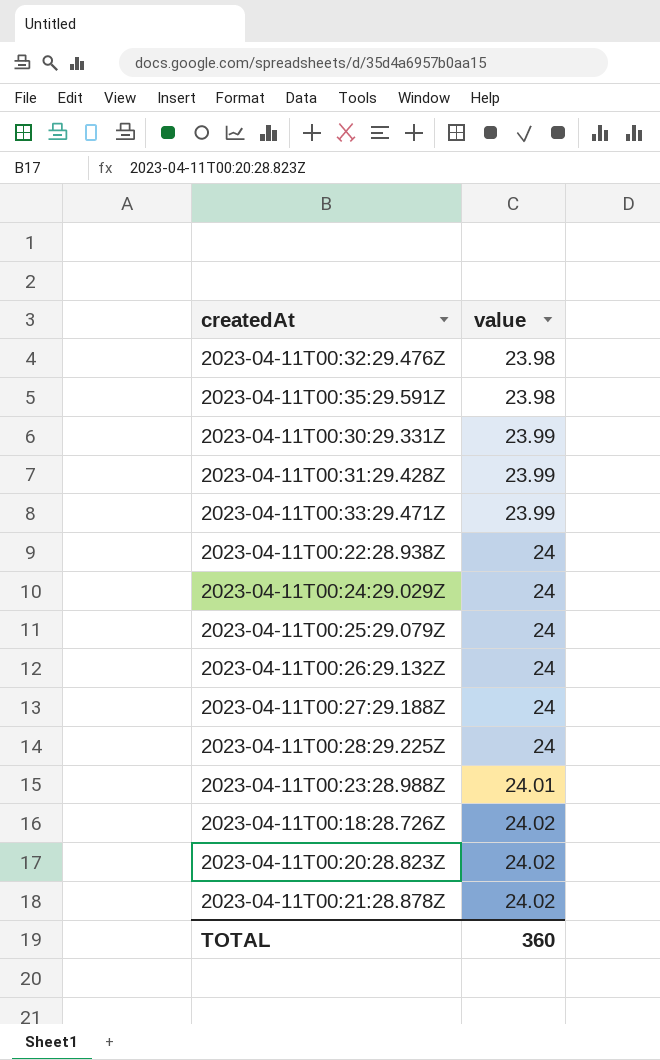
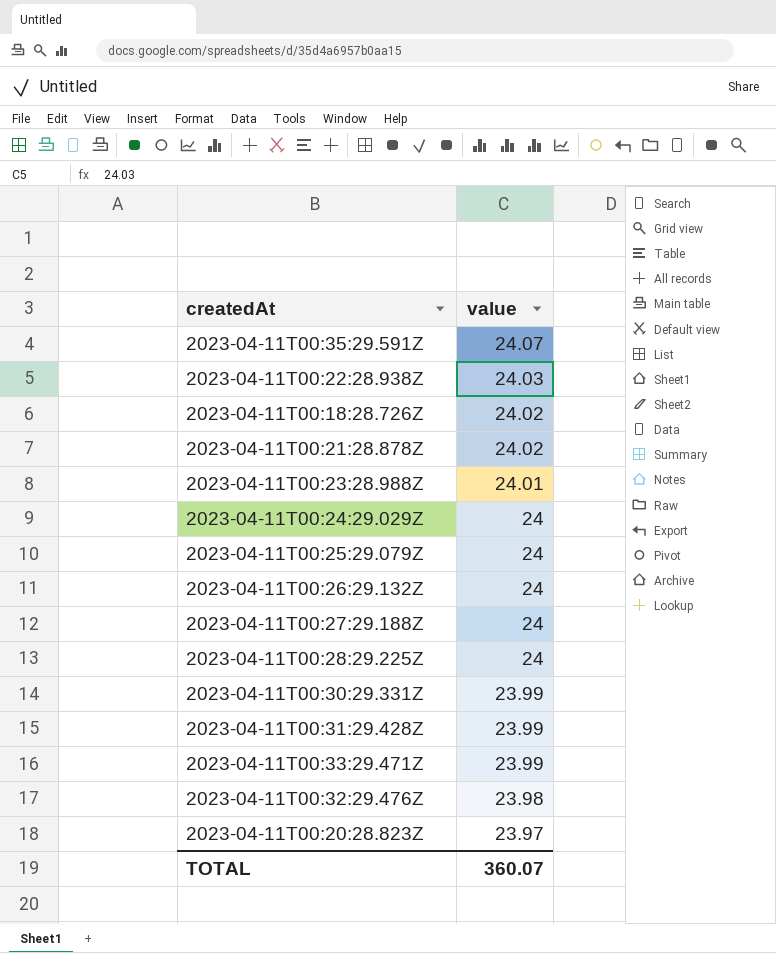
row order: value ascending -> value descending
2023-04-11T00:35:29.591Z | value: 23.98 -> 24.07
2023-04-11T00:22:28.938Z | value: 24 -> 24.03
2023-04-11T00:20:28.823Z | value: 24.02 -> 23.97
TOTAL | value: 360 -> 360.07

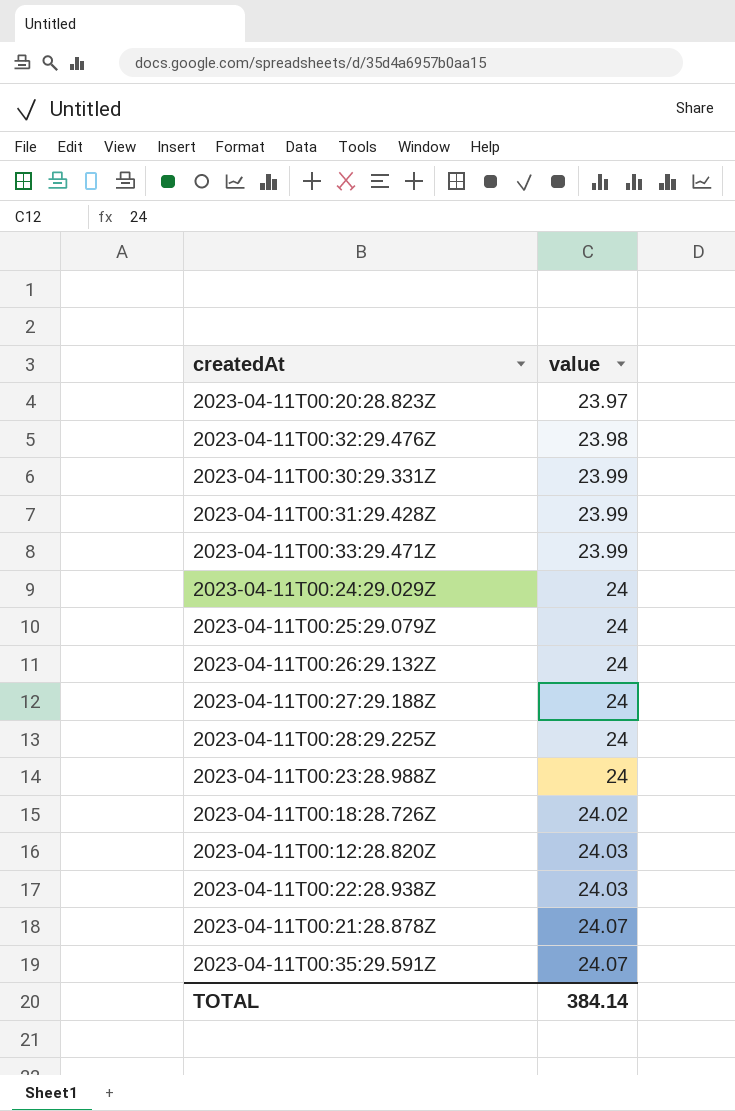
row order: value descending -> value ascending
2023-04-11T00:23:28.988Z | value: 24.01 -> 24
row 2023-04-11T00:12:28.820Z: none -> 24.03
2023-04-11T00:21:28.878Z | value: 24.02 -> 24.07
TOTAL | value: 360.07 -> 384.14

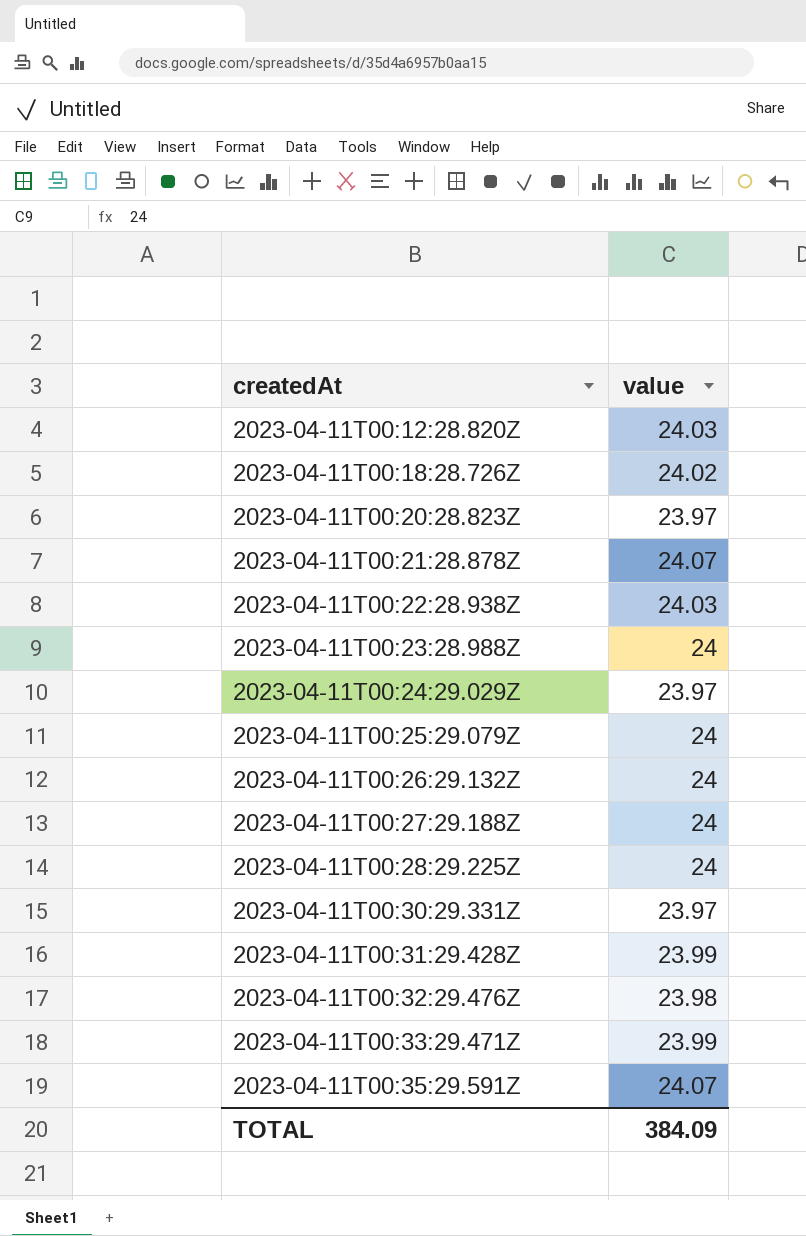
row order: value ascending -> createdAt ascending
2023-04-11T00:24:29.029Z | value: 24 -> 23.97
2023-04-11T00:30:29.331Z | value: 23.99 -> 23.97
TOTAL | value: 384.14 -> 384.09

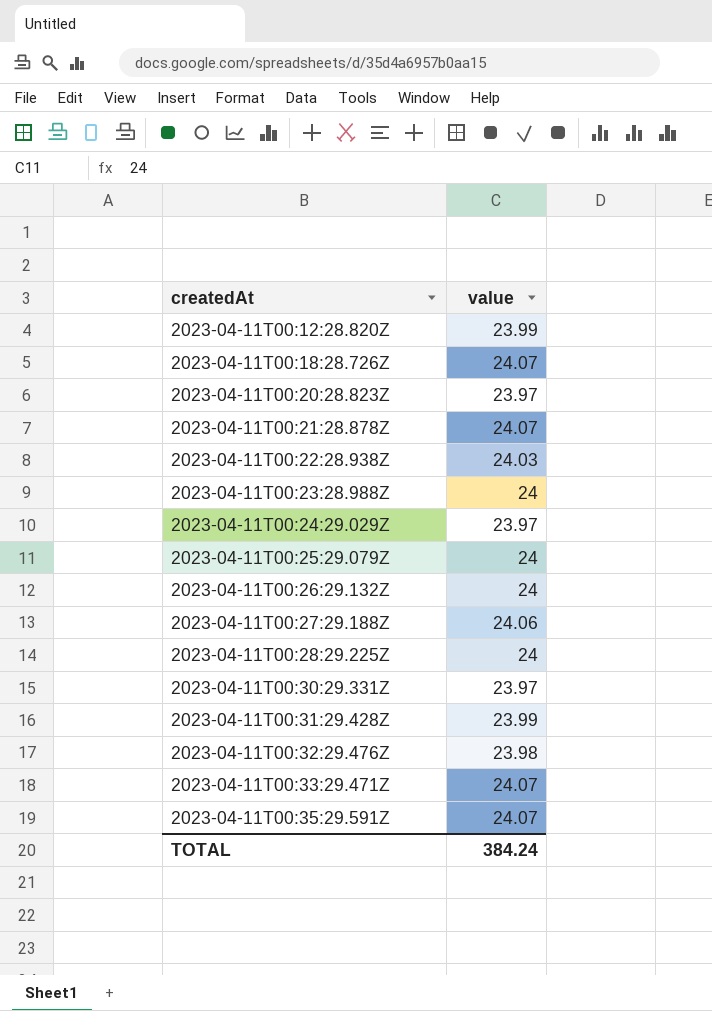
2023-04-11T00:12:28.820Z | value: 24.03 -> 23.99
2023-04-11T00:18:28.726Z | value: 24.02 -> 24.07
2023-04-11T00:27:29.188Z | value: 24 -> 24.06
2023-04-11T00:33:29.471Z | value: 23.99 -> 24.07
TOTAL | value: 384.09 -> 384.24

